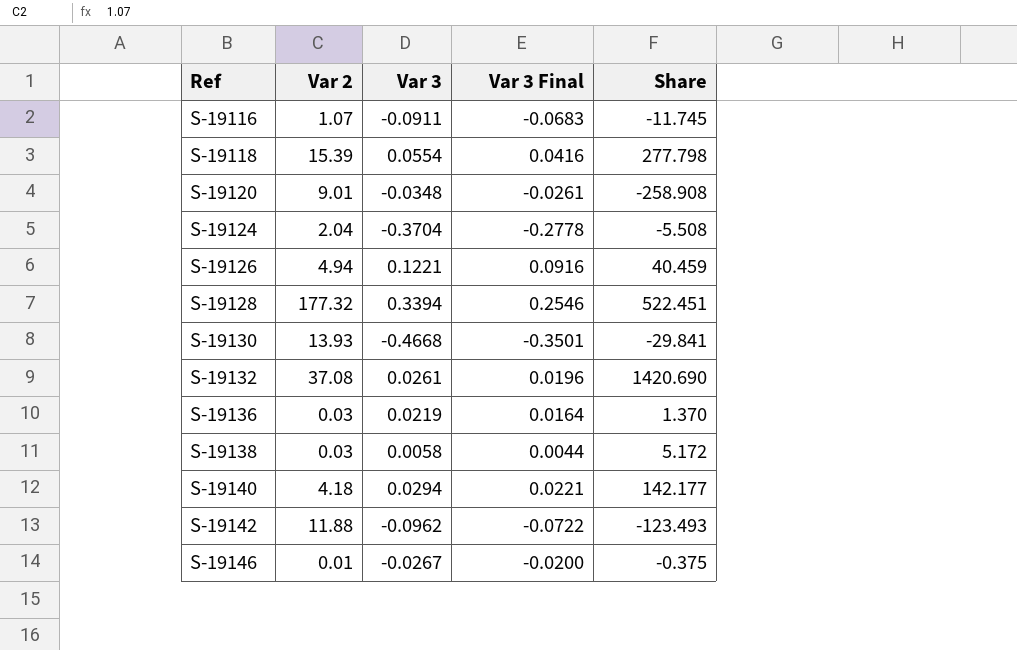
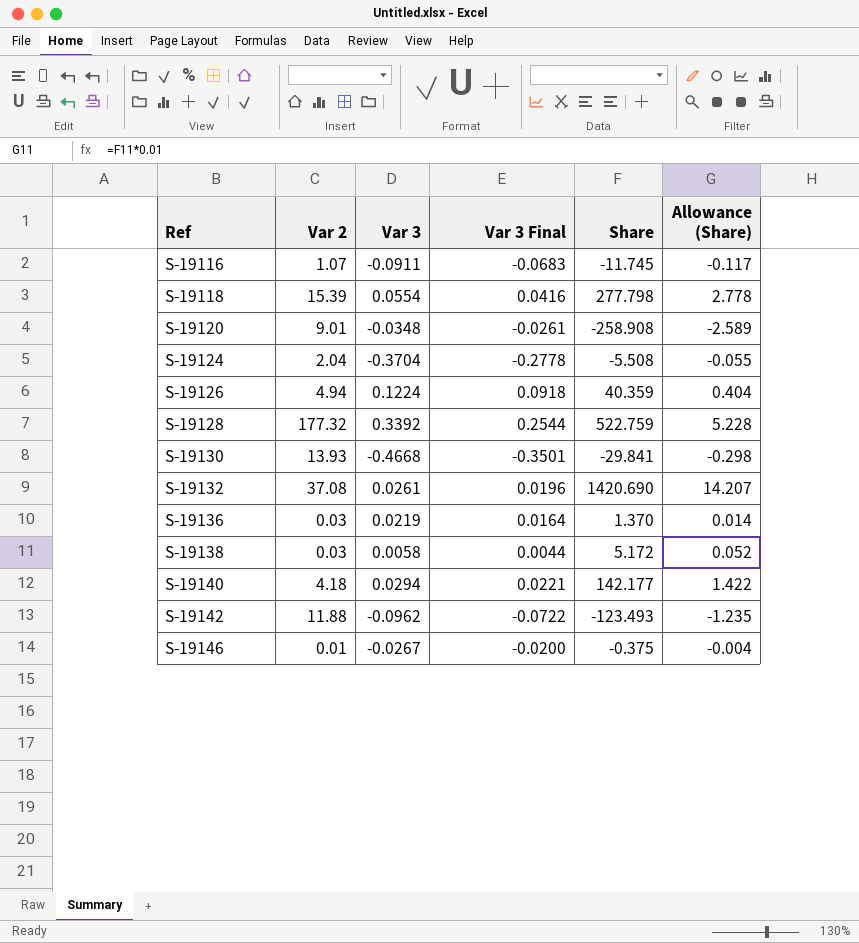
column Allowance (Share) | formula: none -> [Share] * 0.01
S-19126 | Var 3: 0.1221 -> 0.1224
S-19126 | Var 3 Final: 0.0916 -> 0.0918
S-19126 | Share: 40.459 -> 40.359
S-19128 | Var 3: 0.3394 -> 0.3392
S-19128 | Var 3 Final: 0.2546 -> 0.2544
S-19128 | Share: 522.451 -> 522.759

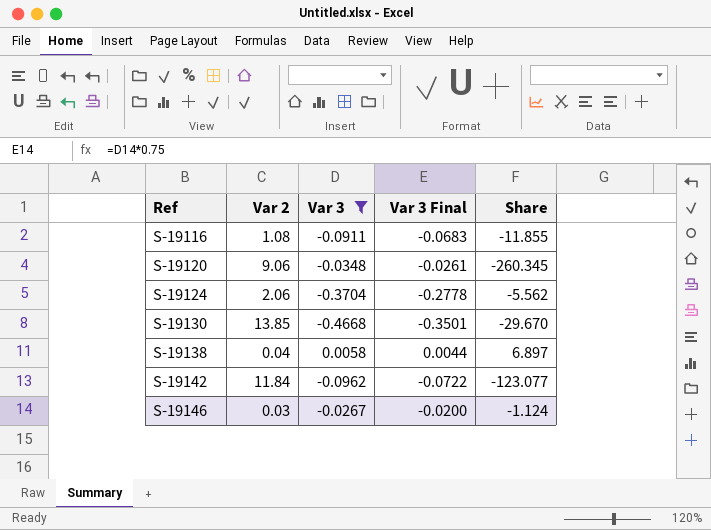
filter: none -> Var 3 <= 0.0058
column Allowance (Share) | formula: [Share] * 0.01 -> none
S-19116 | Var 2: 1.07 -> 1.08
S-19116 | Share: -11.745 -> -11.855
S-19120 | Var 2: 9.01 -> 9.06
S-19120 | Share: -258.908 -> -260.345
S-19124 | Var 2: 2.04 -> 2.06
S-19124 | Share: -5.508 -> -5.562
S-19130 | Var 2: 13.93 -> 13.85
S-19130 | Share: -29.841 -> -29.670
S-19138 | Var 2: 0.03 -> 0.04
S-19138 | Share: 5.172 -> 6.897
S-19142 | Var 2: 11.88 -> 11.84
S-19142 | Share: -123.493 -> -123.077
S-19146 | Var 2: 0.01 -> 0.03
S-19146 | Share: -0.375 -> -1.124

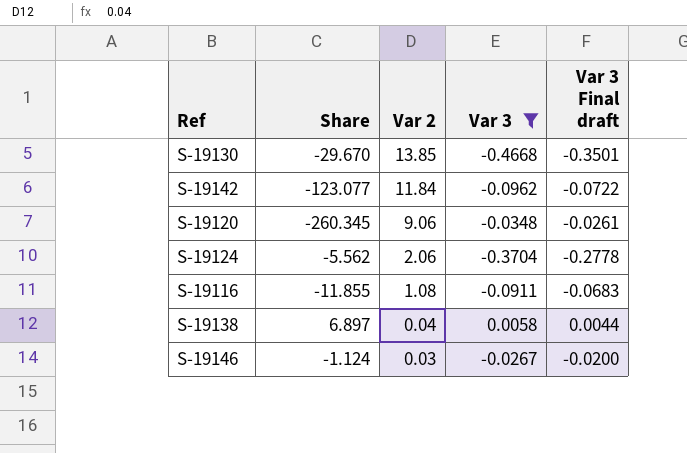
row order: Ref ascending -> Var 2 descending
column Share | position: 5 -> 2
column name: Var 3 Final -> Var 3 Final draft

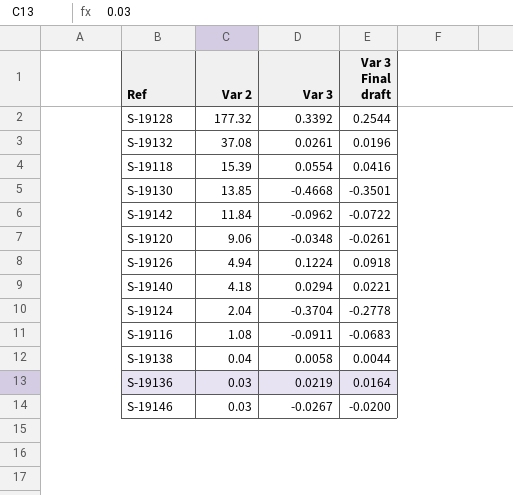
filter: Var 3 <= 0.0058 -> none
column Share | formula: [Var 2] / [Var 3] -> none
S-19124 | Var 2: 2.06 -> 2.04

